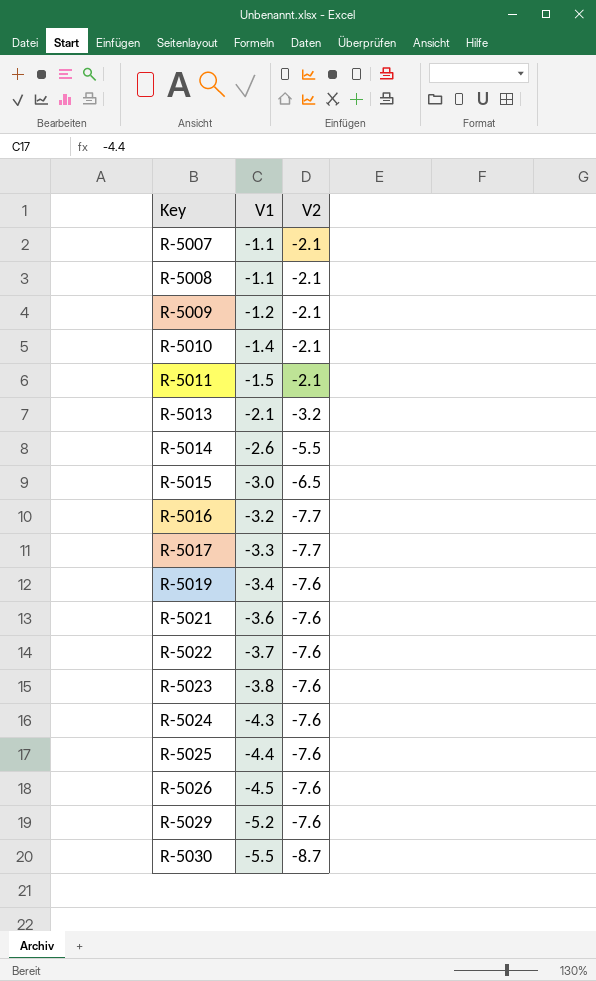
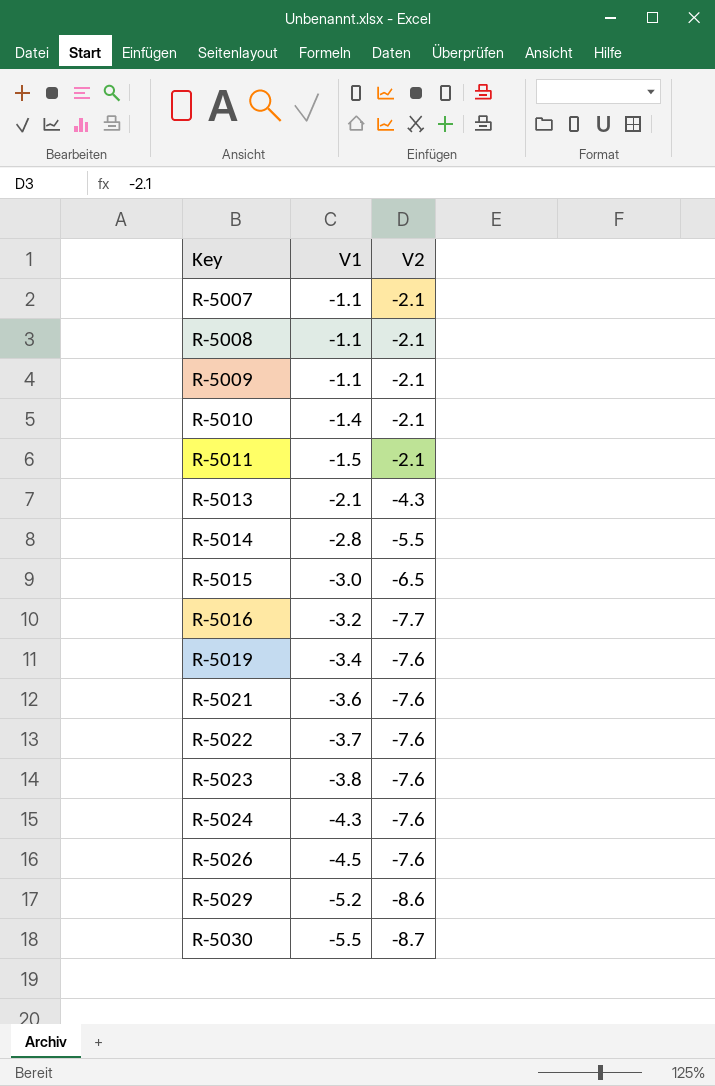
row R-5017: -3.3 | -7.7 -> none
row R-5025: -4.4 | -7.6 -> none
R-5009 | V1: -1.2 -> -1.1
R-5013 | V2: -3.2 -> -4.3
R-5014 | V1: -2.6 -> -2.8
R-5029 | V2: -7.6 -> -8.6

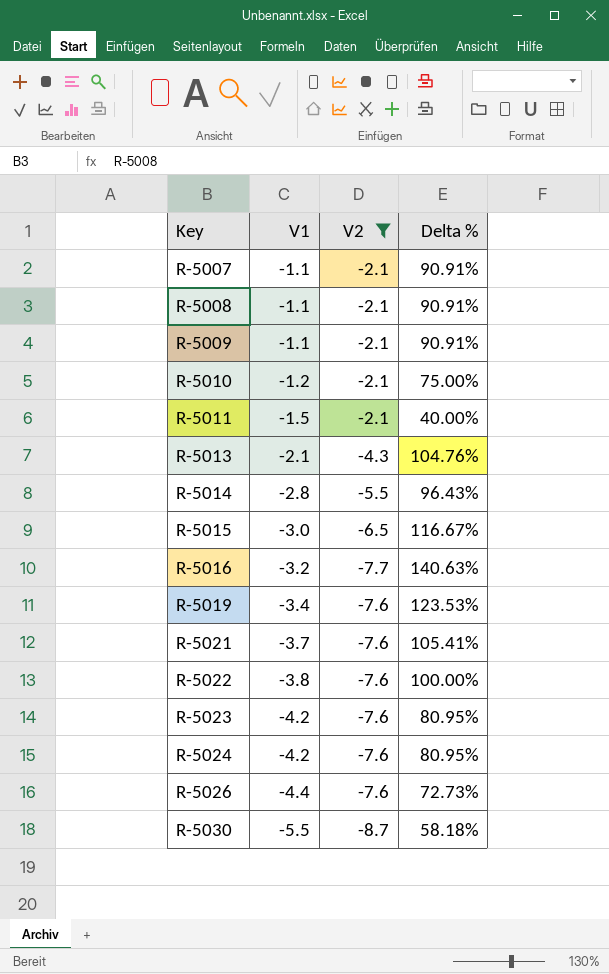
filter: none -> V2 != -8.6
column Delta % | formula: none -> ([V2] - [V1]) / [V1]
R-5010 | V1: -1.4 -> -1.2
R-5021 | V1: -3.6 -> -3.7
R-5022 | V1: -3.7 -> -3.8
R-5023 | V1: -3.8 -> -4.2
R-5024 | V1: -4.3 -> -4.2
R-5026 | V1: -4.5 -> -4.4

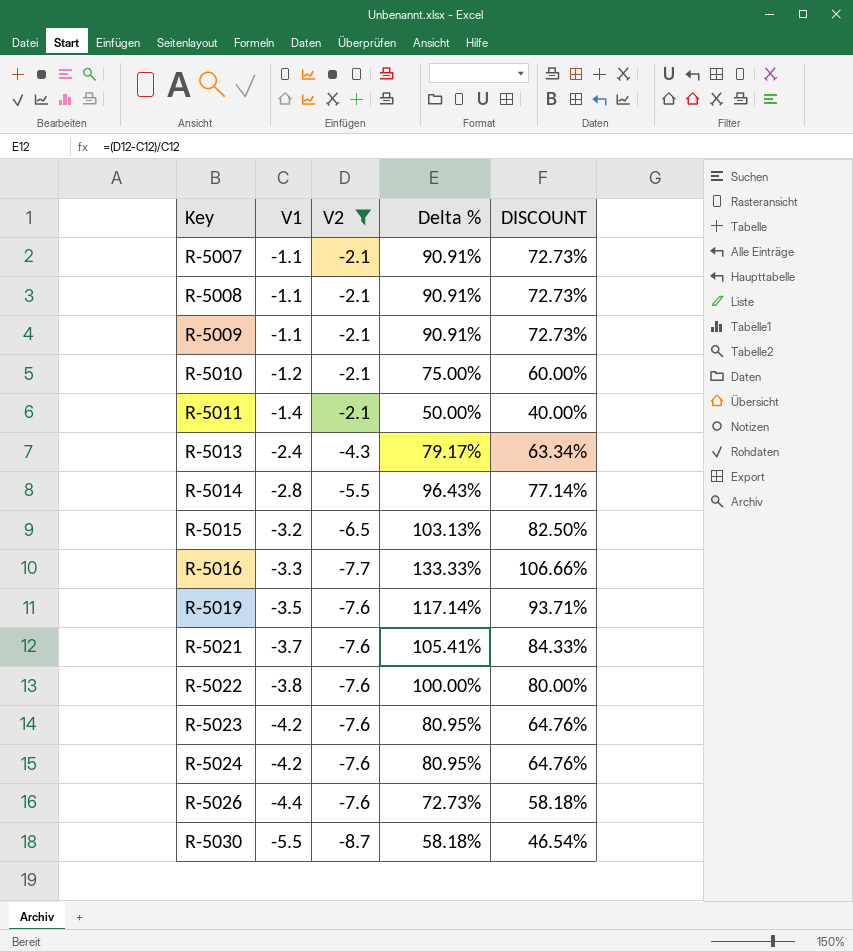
column DISCOUNT | formula: none -> [Delta %] * 0.8
R-5011 | V1: -1.5 -> -1.4
R-5011 | Delta %: 40.00% -> 50.00%
R-5013 | V1: -2.1 -> -2.4
R-5013 | Delta %: 104.76% -> 79.17%
R-5015 | V1: -3.0 -> -3.2
R-5015 | Delta %: 116.67% -> 103.13%
R-5016 | V1: -3.2 -> -3.3
R-5016 | Delta %: 140.63% -> 133.33%
R-5019 | V1: -3.4 -> -3.5
R-5019 | Delta %: 123.53% -> 117.14%

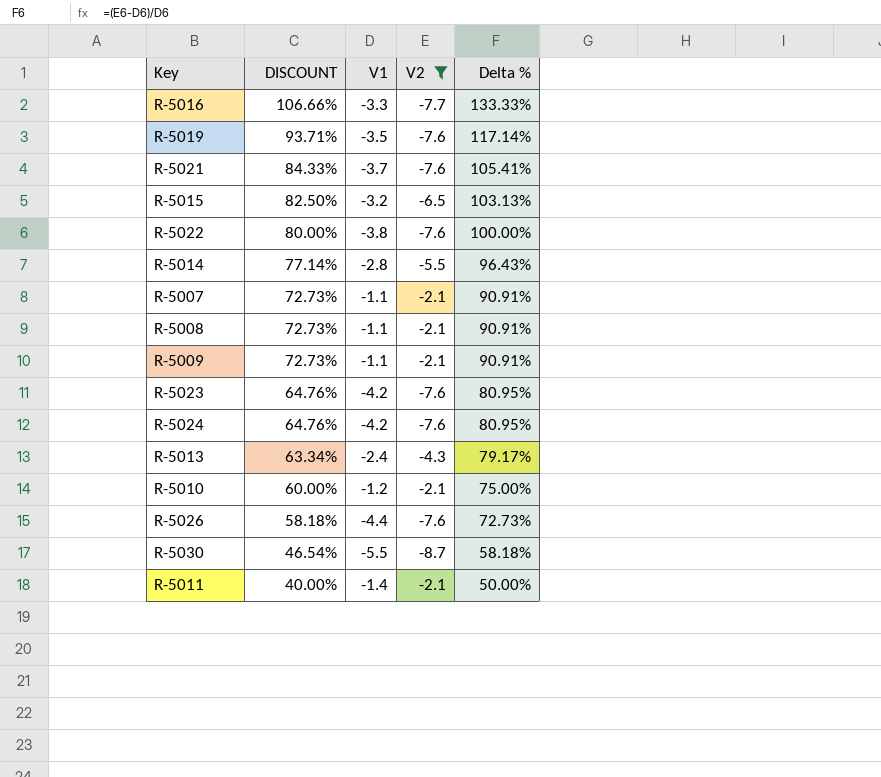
row order: Key ascending -> DISCOUNT descending
column DISCOUNT | position: 5 -> 2

